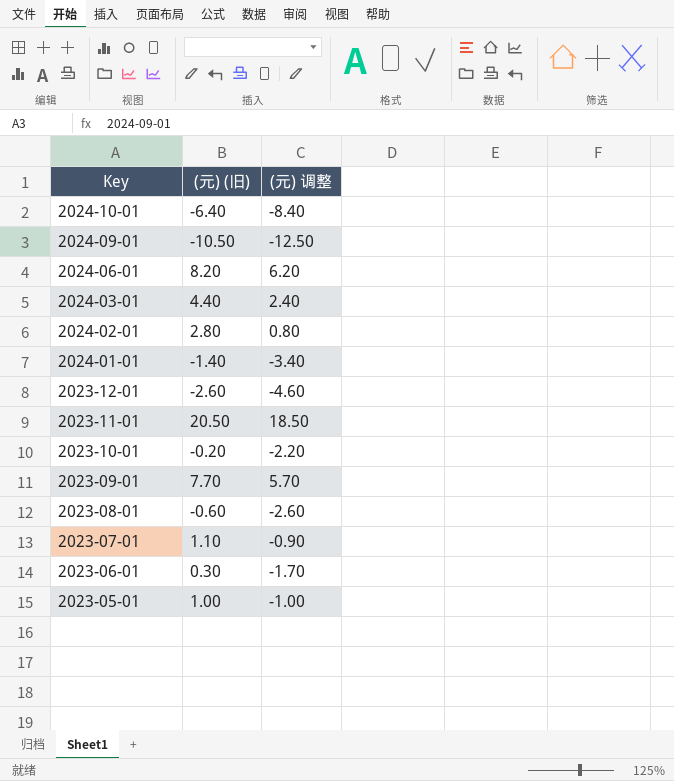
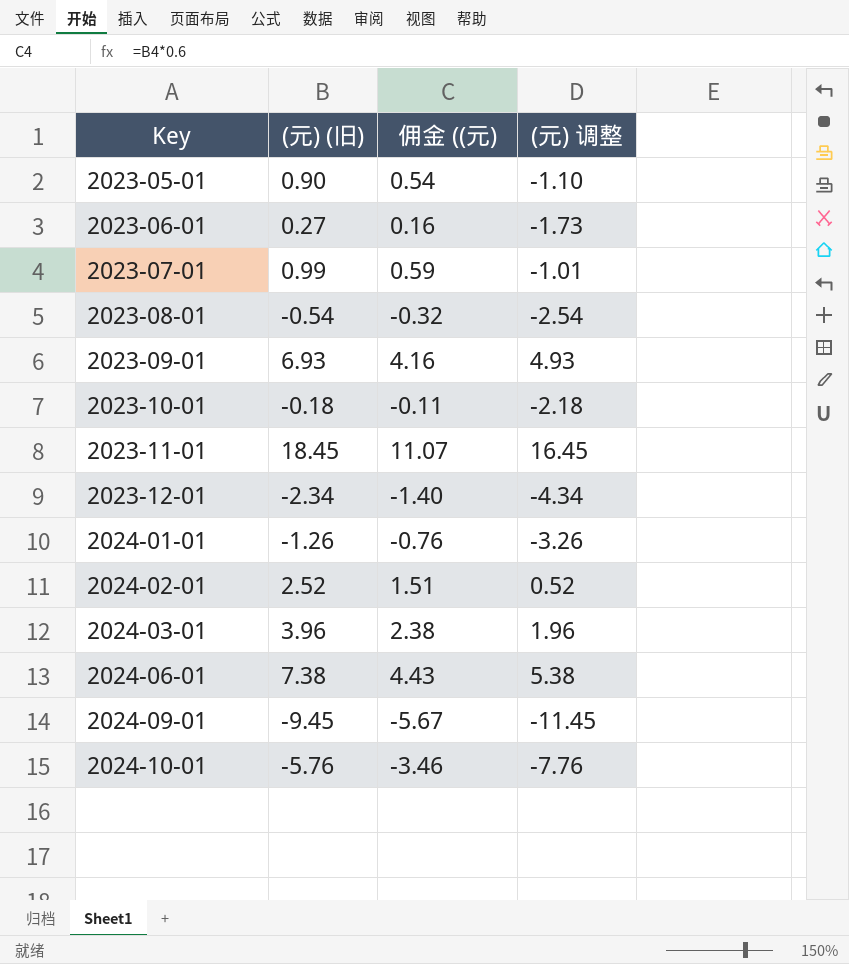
row order: Key descending -> Key ascending
column 佣金 ((元) | formula: none -> [(元) (旧)] * 0.6
2023-05-01 | (元) (旧): 1.00 -> 0.90
2023-05-01 | (元) 调整: -1.00 -> -1.10
2023-06-01 | (元) (旧): 0.30 -> 0.27
2023-06-01 | (元) 调整: -1.70 -> -1.73
2023-07-01 | (元) (旧): 1.10 -> 0.99
2023-07-01 | (元) 调整: -0.90 -> -1.01
2023-08-01 | (元) (旧): -0.60 -> -0.54
2023-08-01 | (元) 调整: -2.60 -> -2.54
2023-09-01 | (元) (旧): 7.70 -> 6.93
2023-09-01 | (元) 调整: 5.70 -> 4.93
2023-10-01 | (元) (旧): -0.20 -> -0.18
2023-10-01 | (元) 调整: -2.20 -> -2.18
2023-11-01 | (元) (旧): 20.50 -> 18.45
2023-11-01 | (元) 调整: 18.50 -> 16.45
2023-12-01 | (元) (旧): -2.60 -> -2.34
2023-12-01 | (元) 调整: -4.60 -> -4.34
2024-01-01 | (元) (旧): -1.40 -> -1.26
2024-01-01 | (元) 调整: -3.40 -> -3.26
2024-02-01 | (元) (旧): 2.80 -> 2.52
2024-02-01 | (元) 调整: 0.80 -> 0.52
2024-03-01 | (元) (旧): 4.40 -> 3.96
2024-03-01 | (元) 调整: 2.40 -> 1.96
2024-06-01 | (元) (旧): 8.20 -> 7.38
2024-06-01 | (元) 调整: 6.20 -> 5.38
2024-09-01 | (元) (旧): -10.50 -> -9.45
2024-09-01 | (元) 调整: -12.50 -> -11.45
2024-10-01 | (元) (旧): -6.40 -> -5.76
2024-10-01 | (元) 调整: -8.40 -> -7.76

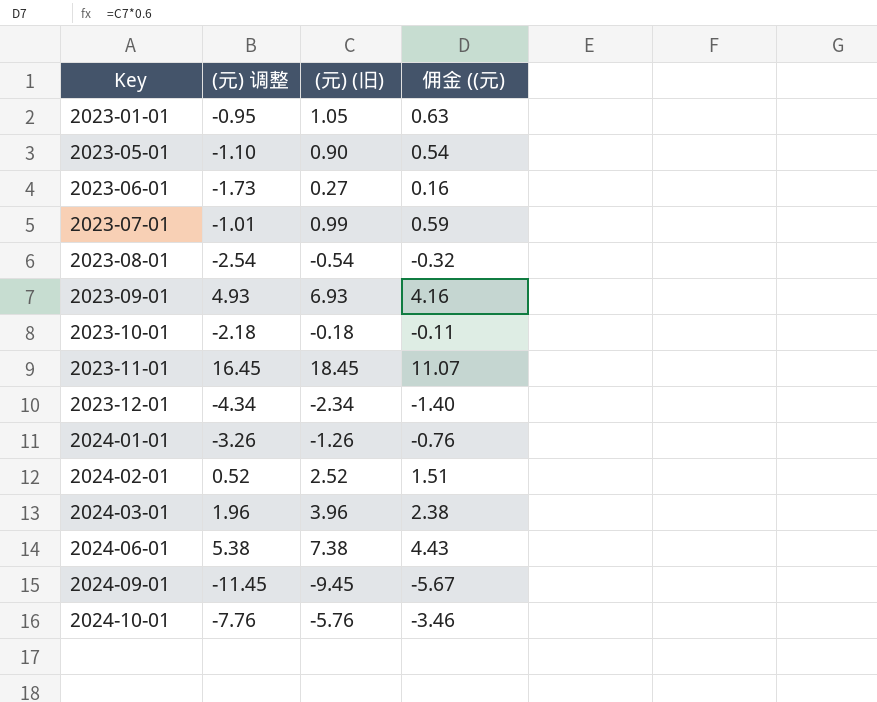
column (元) 调整 | position: 4 -> 2
row 2023-01-01: none -> -0.95 | 1.05 | 0.63

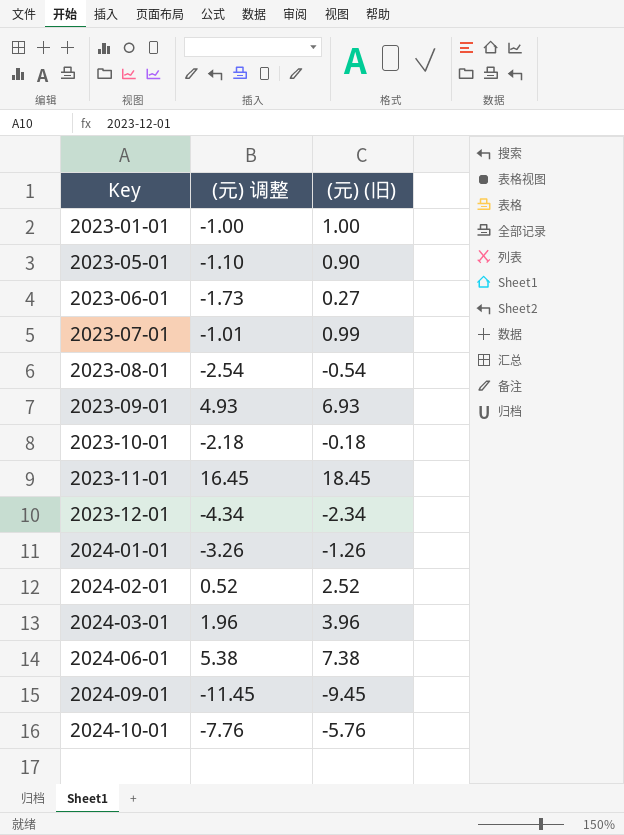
column 佣金 ((元) | formula: [(元) (旧)] * 0.6 -> none
2023-01-01 | (元) 调整: -0.95 -> -1.00
2023-01-01 | (元) (旧): 1.05 -> 1.00

